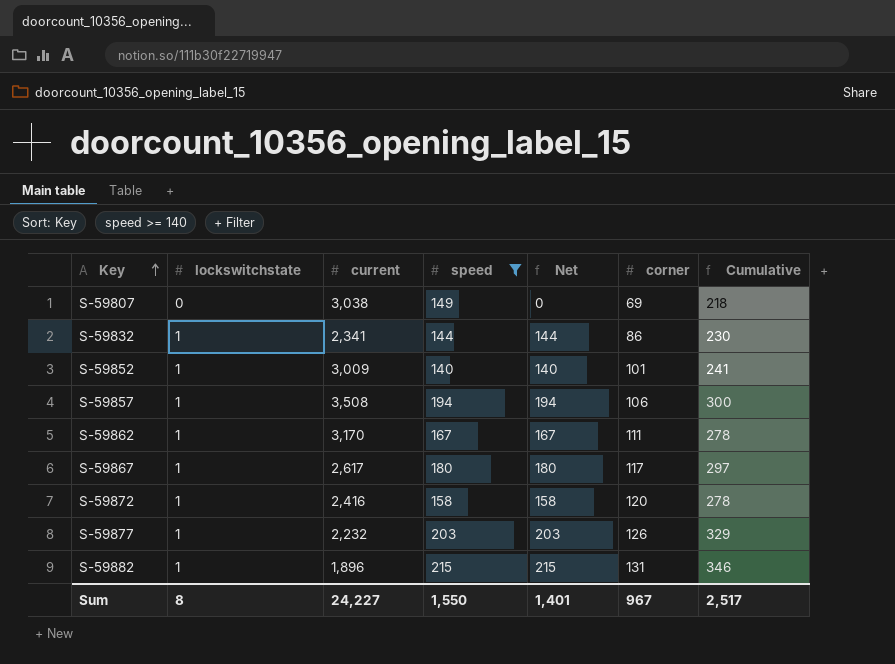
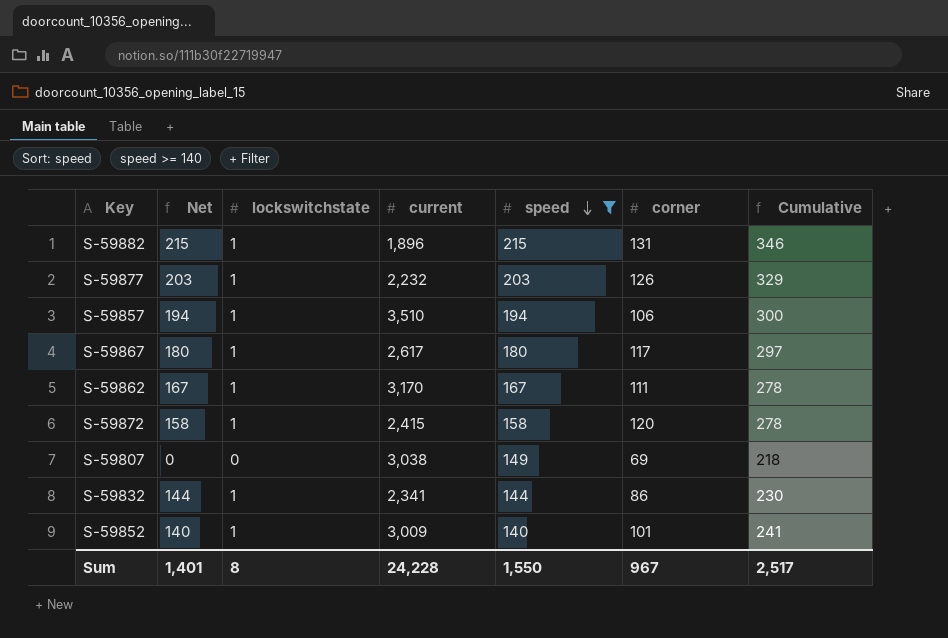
row order: Key ascending -> speed descending
column Net | position: 5 -> 2
S-59857 | current: 3,508 -> 3,510
S-59872 | current: 2,416 -> 2,415
Sum | current: 24,227 -> 24,228

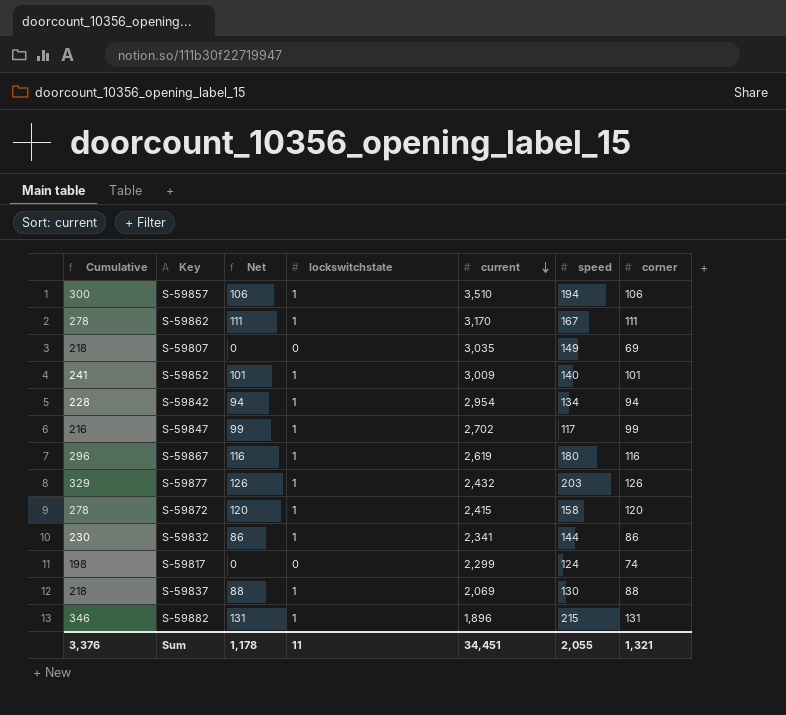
filter: speed >= 140 -> none
row order: speed descending -> current descending
column Cumulative | position: 7 -> 1
column Net | formula: [lockswitchstate] * [speed] -> [lockswitchstate] * [corner]
S-59807 | current: 3,038 -> 3,035
S-59867 | Cumulative: 297 -> 296
S-59867 | current: 2,617 -> 2,619
S-59867 | corner: 117 -> 116
S-59877 | current: 2,232 -> 2,432
Sum | Cumulative: 2,517 -> 3,376
Sum | Net: 1,401 -> 1,178
Sum | lockswitchstate: 8 -> 11
Sum | current: 24,228 -> 34,451
Sum | speed: 1,550 -> 2,055
Sum | corner: 967 -> 1,321

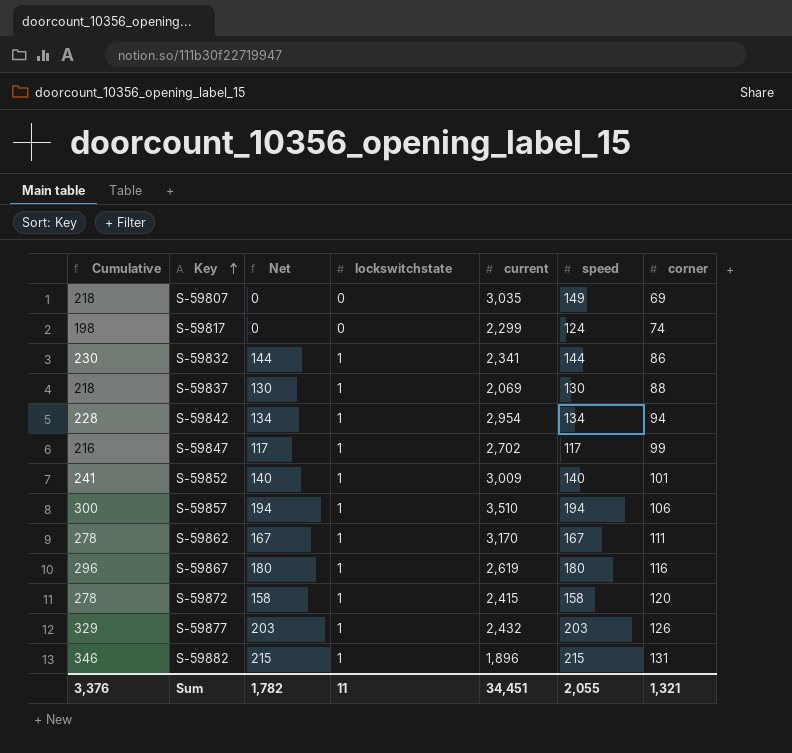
row order: current descending -> Key ascending
column Net | formula: [lockswitchstate] * [corner] -> [lockswitchstate] * [speed]
Sum | Net: 1,178 -> 1,782

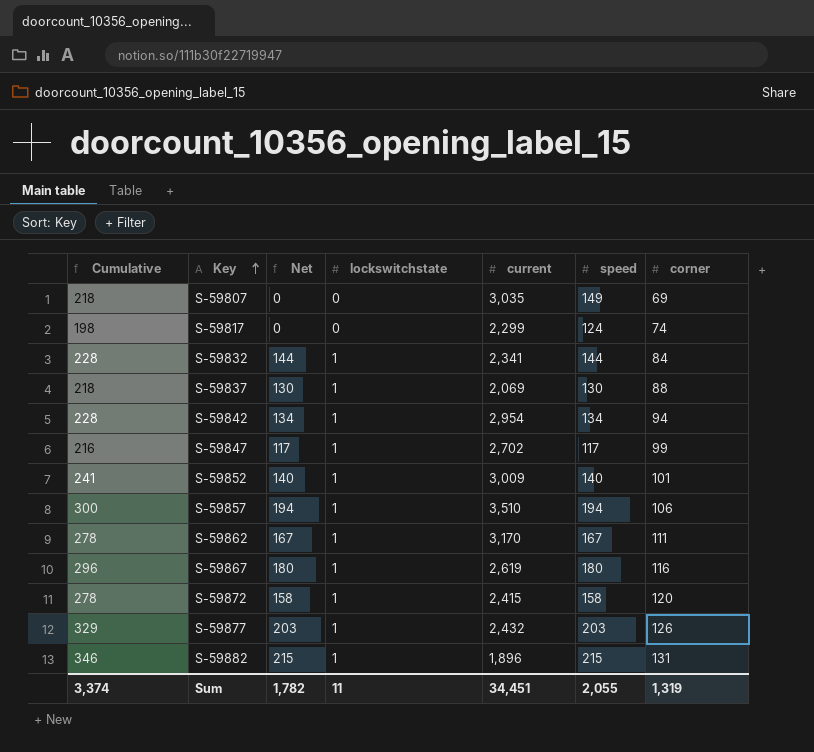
S-59832 | Cumulative: 230 -> 228
S-59832 | corner: 86 -> 84
Sum | Cumulative: 3,376 -> 3,374
Sum | corner: 1,321 -> 1,319

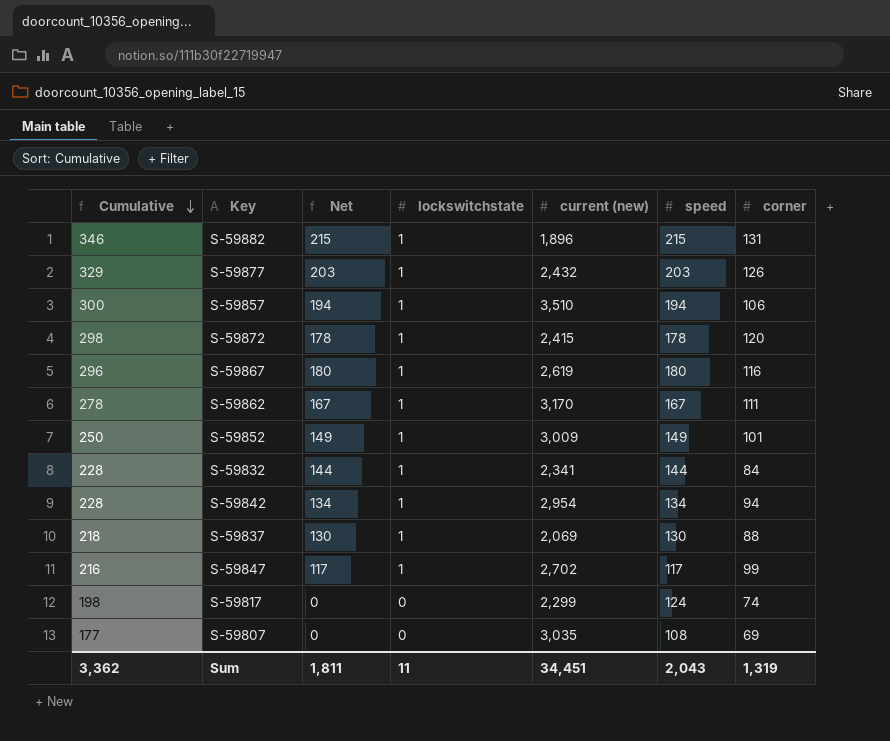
row order: Key ascending -> Cumulative descending
column name: current -> current (new)
S-59872 | Cumulative: 278 -> 298
S-59872 | Net: 158 -> 178
S-59872 | speed: 158 -> 178
S-59852 | Cumulative: 241 -> 250
S-59852 | Net: 140 -> 149
S-59852 | speed: 140 -> 149
S-59807 | Cumulative: 218 -> 177
S-59807 | speed: 149 -> 108
Sum | Cumulative: 3,374 -> 3,362
Sum | Net: 1,782 -> 1,811
Sum | speed: 2,055 -> 2,043

